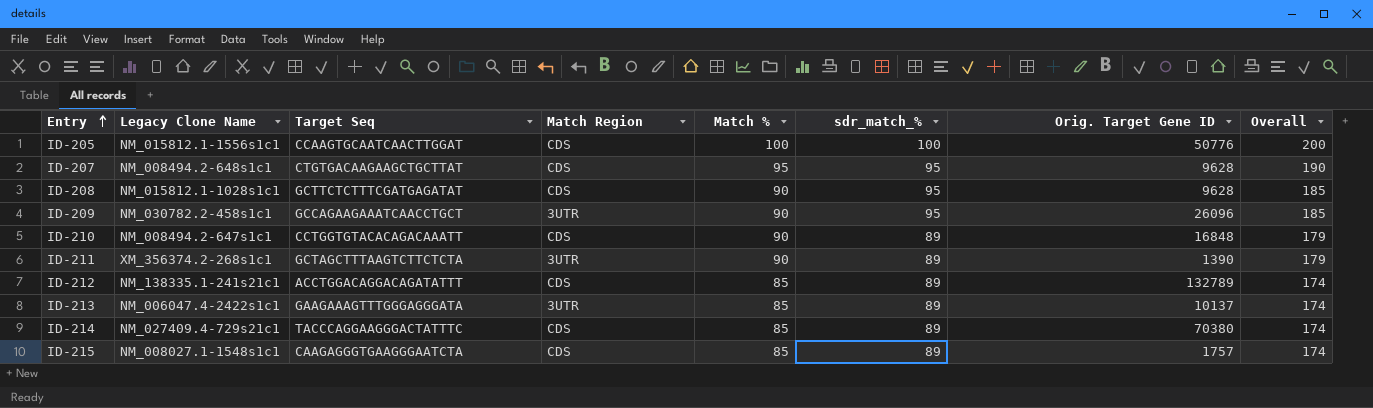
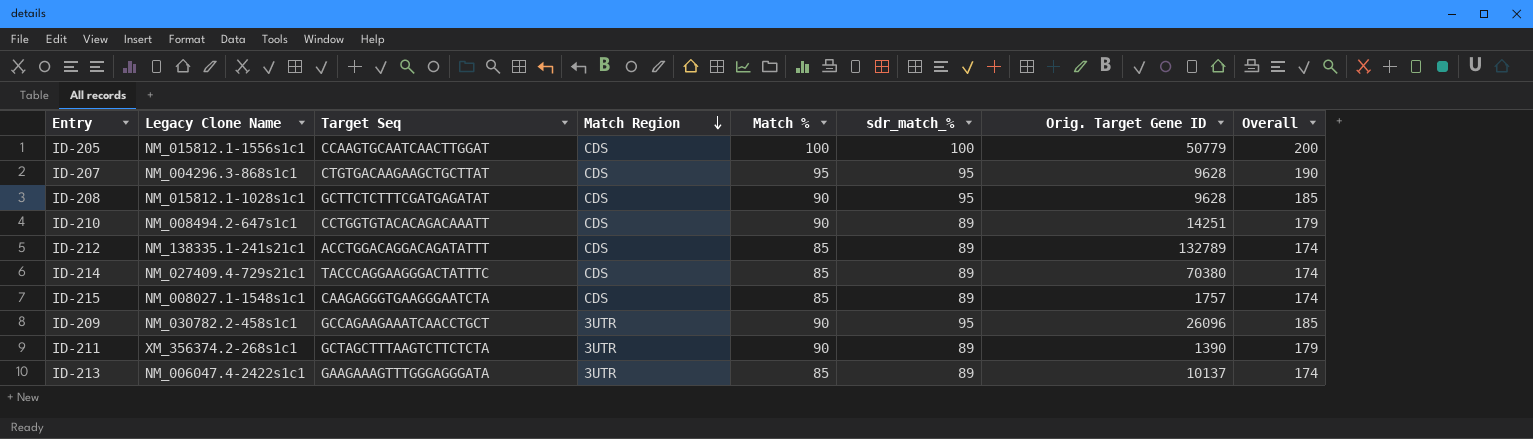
row order: Entry ascending -> Match Region descending
ID-205 | Orig. Target Gene ID: 50776 -> 50779
ID-207 | Legacy Clone Name: NM_008494.2-648s1c1 -> NM_004296.3-868s1c1
ID-210 | Orig. Target Gene ID: 16848 -> 14251

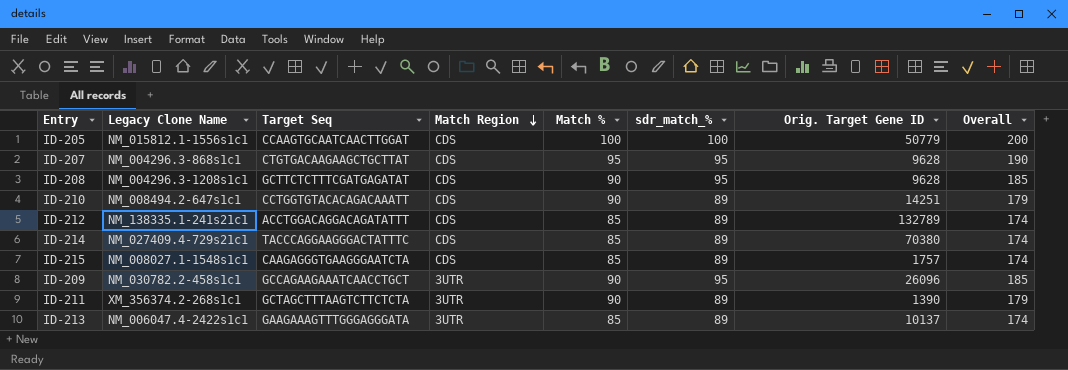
ID-208 | Legacy Clone Name: NM_015812.1-1028s1c1 -> NM_004296.3-1208s1c1

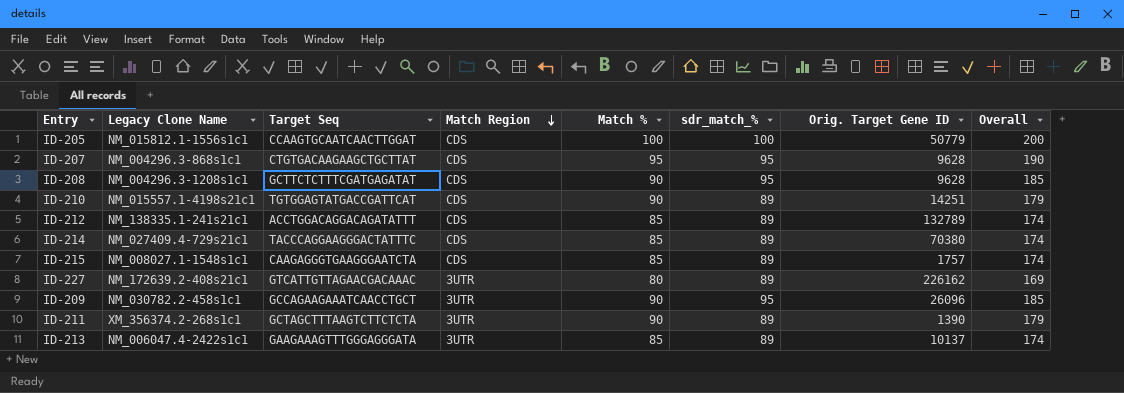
ID-210 | Legacy Clone Name: NM_008494.2-647s1c1 -> NM_015557.1-4198s21c1
ID-210 | Target Seq: CCTGGTGTACACAGACAAATT -> TGTGGAGTATGACCGATTCAT
row ID-227: none -> NM_172639.2-408s21c1 | GTCATTGTTAGAACGACAAAC | 3UTR | 80 | 89 | 226162 | 169

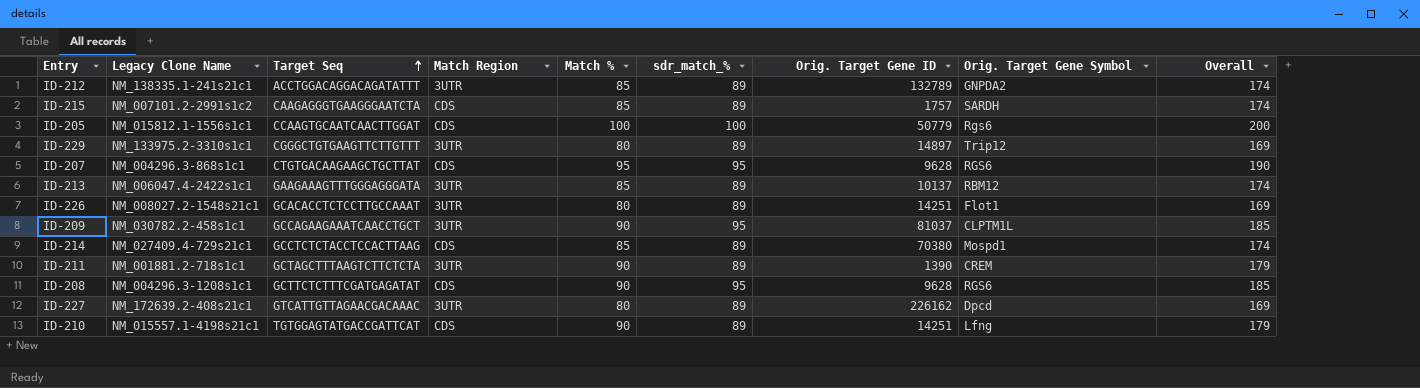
row order: Match Region descending -> Target Seq ascending
column Orig. Target Gene Symbol | position: none -> 8
ID-212 | Match Region: CDS -> 3UTR
ID-215 | Legacy Clone Name: NM_008027.1-1548s1c1 -> NM_007101.2-2991s1c2
row ID-229: none -> NM_133975.2-3310s1c1 | CGGGCTGTGAAGTTCTTGTTT | 3UTR | 80 | 89 | 14897 | Trip12 | 169
row ID-226: none -> NM_008027.2-1548s21c1 | GCACACCTCTCCTTGCCAAAT | 3UTR | 80 | 89 | 14251 | Flot1 | 169
ID-209 | Orig. Target Gene ID: 26096 -> 81037
ID-214 | Target Seq: TACCCAGGAAGGGACTATTTC -> GCCTCTCTACCTCCACTTAAG
ID-211 | Legacy Clone Name: XM_356374.2-268s1c1 -> NM_001881.2-718s1c1

